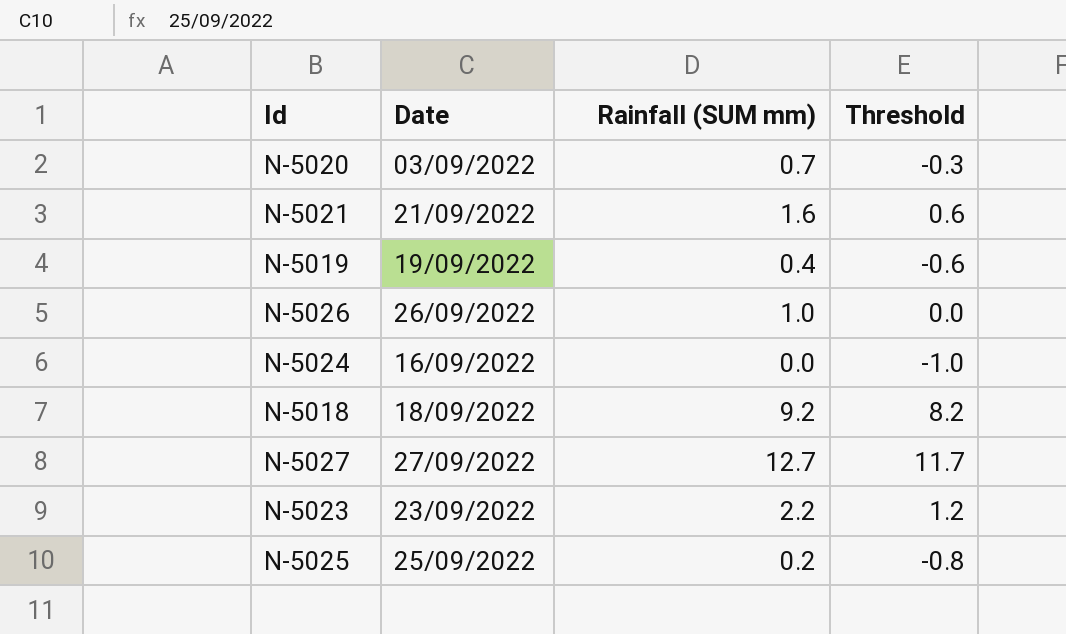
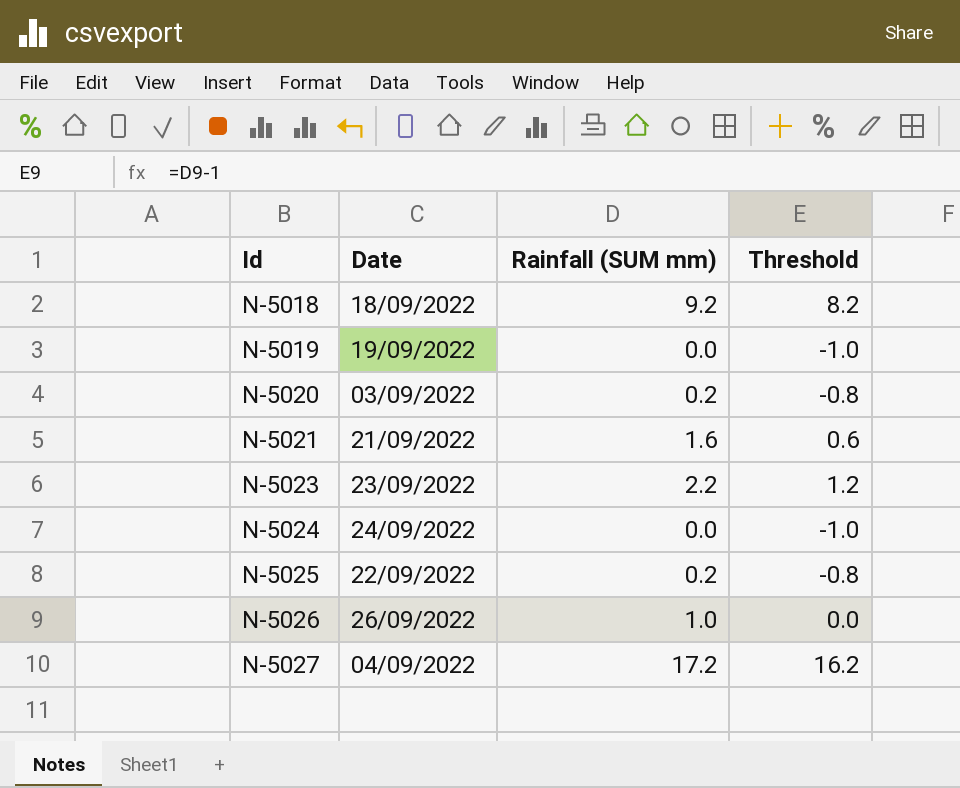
row order: none -> Id ascending
N-5019 | Rainfall (SUM mm): 0.4 -> 0.0
N-5019 | Threshold: -0.6 -> -1.0
N-5020 | Rainfall (SUM mm): 0.7 -> 0.2
N-5020 | Threshold: -0.3 -> -0.8
N-5024 | Date: 16/09/2022 -> 24/09/2022
N-5025 | Date: 25/09/2022 -> 22/09/2022
N-5027 | Date: 27/09/2022 -> 04/09/2022
N-5027 | Rainfall (SUM mm): 12.7 -> 17.2
N-5027 | Threshold: 11.7 -> 16.2

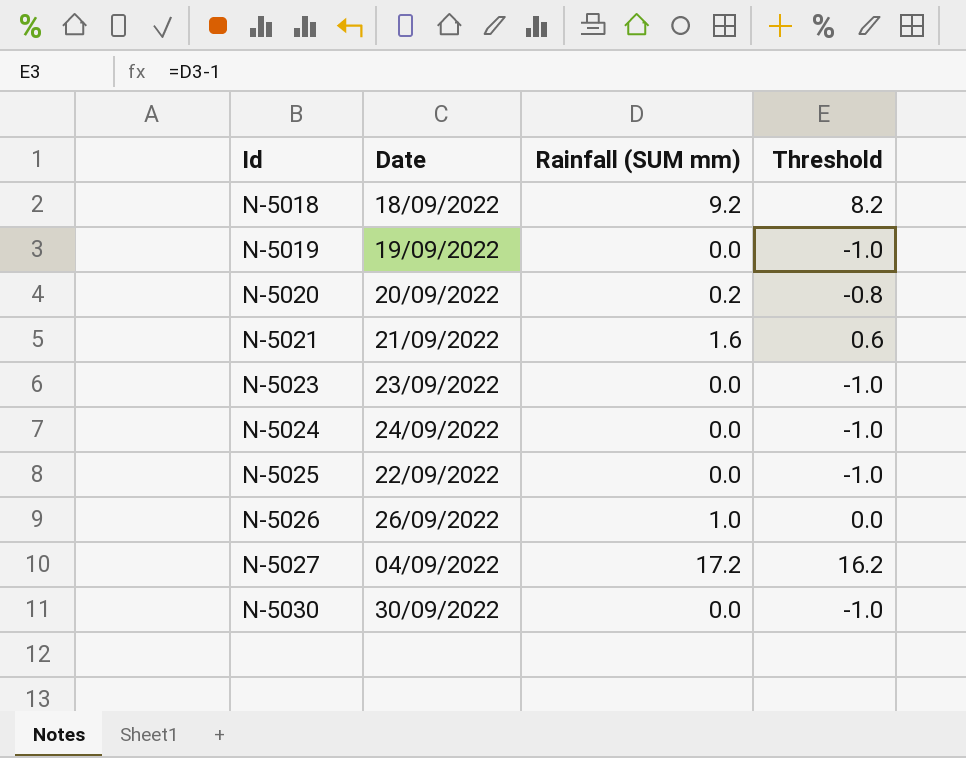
N-5020 | Date: 03/09/2022 -> 20/09/2022
N-5023 | Rainfall (SUM mm): 2.2 -> 0.0
N-5023 | Threshold: 1.2 -> -1.0
N-5025 | Rainfall (SUM mm): 0.2 -> 0.0
N-5025 | Threshold: -0.8 -> -1.0
row N-5030: none -> 30/09/2022 | 0.0 | -1.0

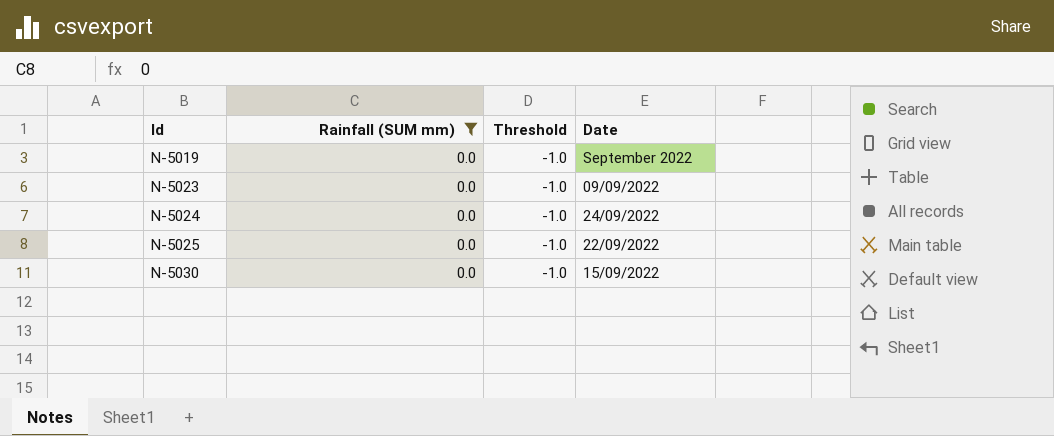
filter: none -> Rainfall (SUM mm) = 0.0
column Date | position: 2 -> 4
N-5019 | Date: 19/09/2022 -> September 2022
N-5023 | Date: 23/09/2022 -> 09/09/2022
N-5030 | Date: 30/09/2022 -> 15/09/2022

